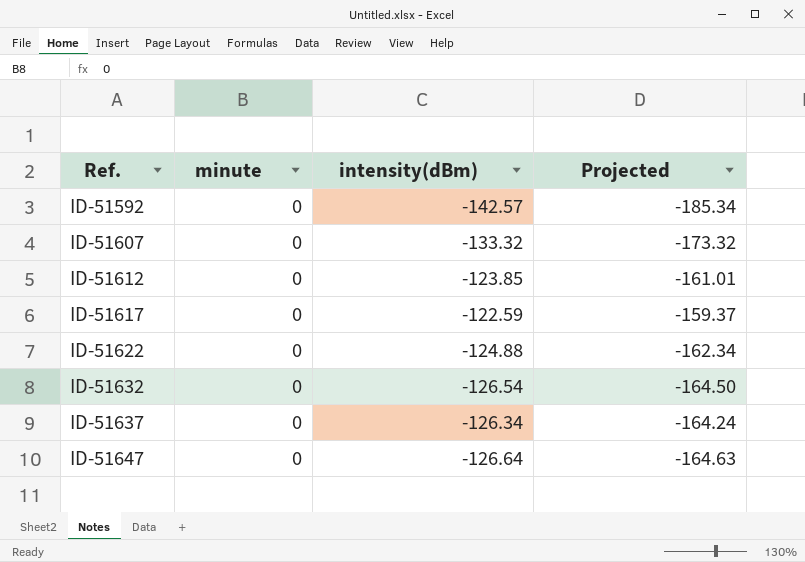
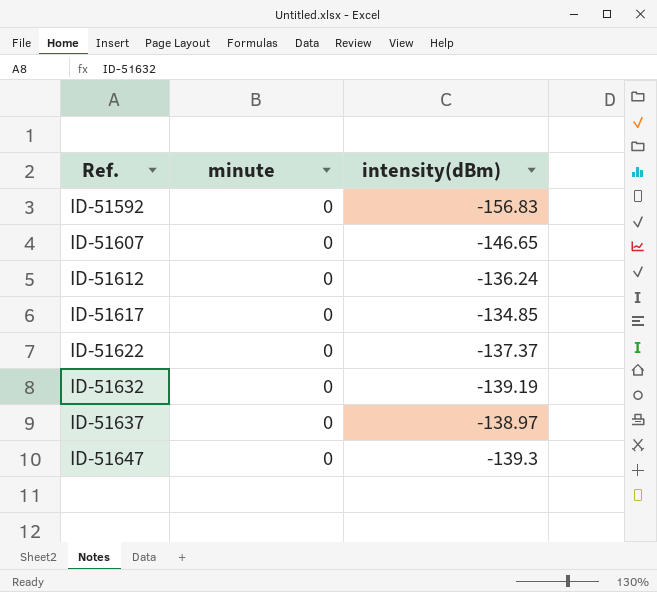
column Projected | formula: [intensity(dBm)] * 1.3 -> none
ID-51592 | intensity(dBm): -142.57 -> -156.83
ID-51607 | intensity(dBm): -133.32 -> -146.65
ID-51612 | intensity(dBm): -123.85 -> -136.24
ID-51617 | intensity(dBm): -122.59 -> -134.85
ID-51622 | intensity(dBm): -124.88 -> -137.37
ID-51632 | intensity(dBm): -126.54 -> -139.19
ID-51637 | intensity(dBm): -126.34 -> -138.97
ID-51647 | intensity(dBm): -126.64 -> -139.3

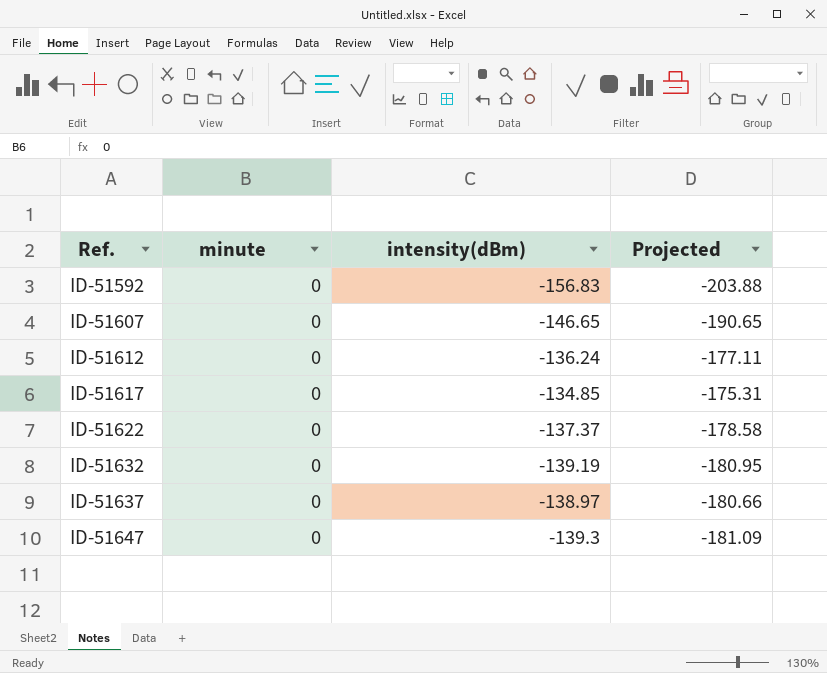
column Projected | formula: none -> [intensity(dBm)] * 1.3

